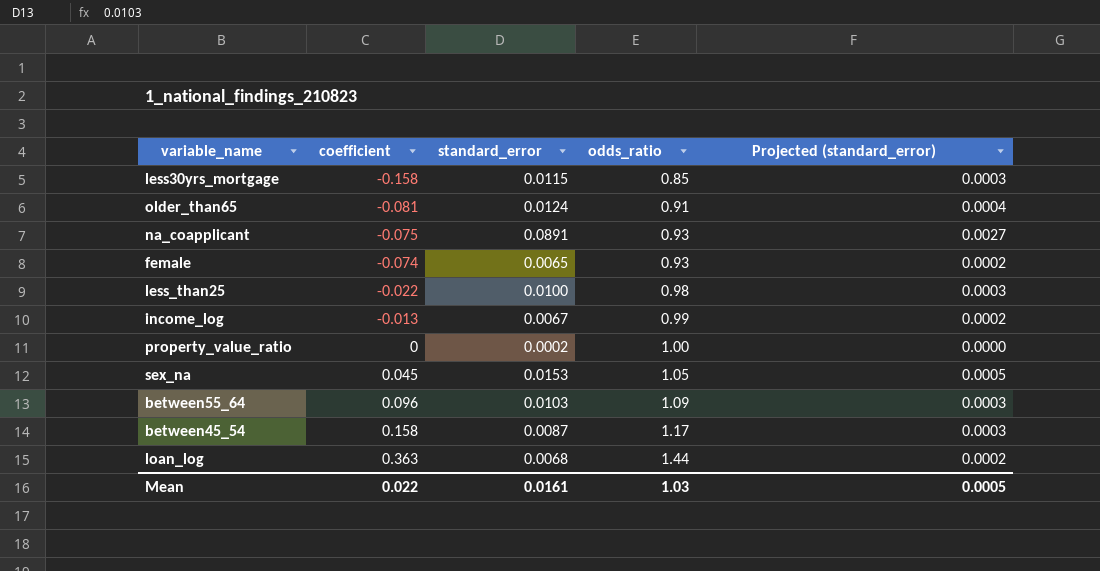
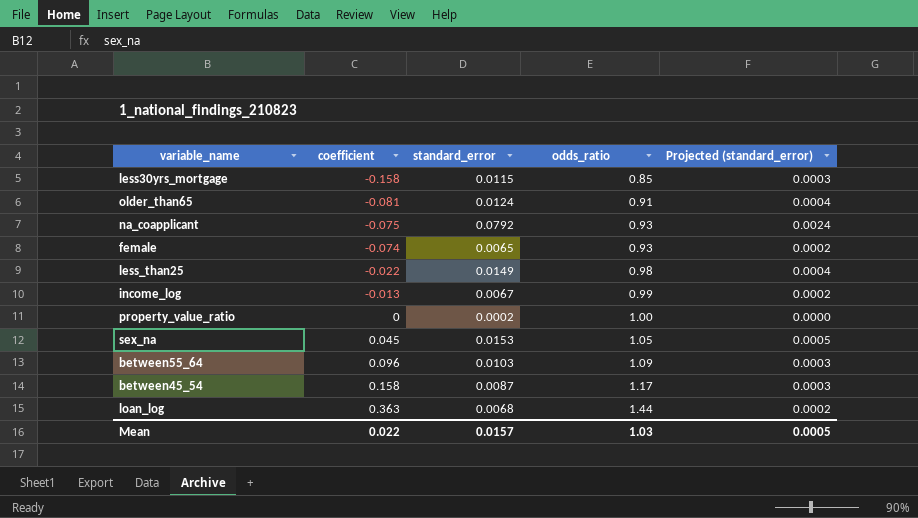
na_coapplicant | standard_error: 0.0891 -> 0.0792
na_coapplicant | Projected (standard_error): 0.0027 -> 0.0024
less_than25 | standard_error: 0.0100 -> 0.0149
less_than25 | Projected (standard_error): 0.0003 -> 0.0004
Mean | standard_error: 0.0161 -> 0.0157

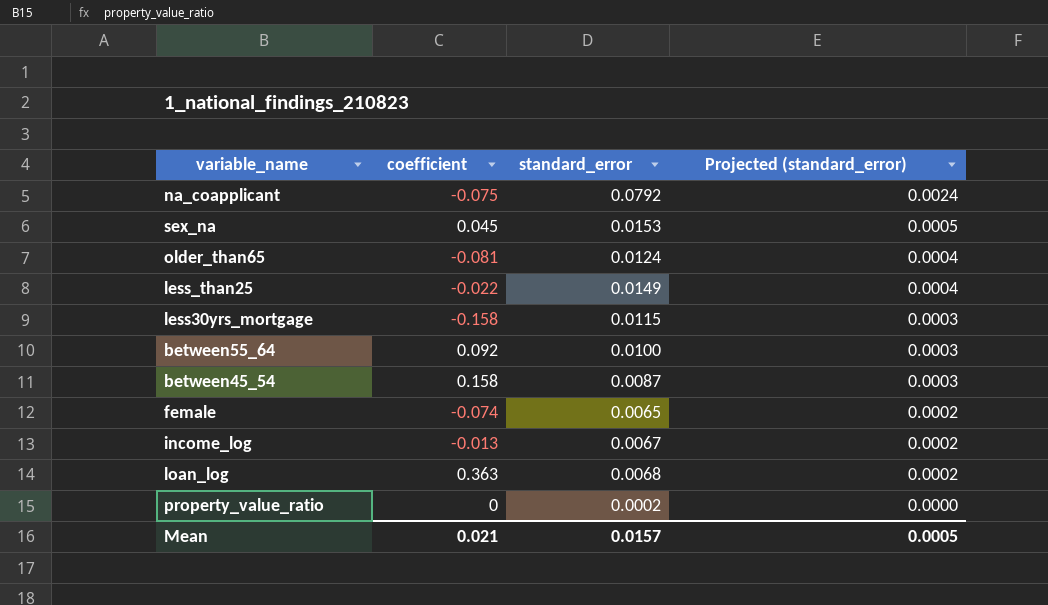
row order: coefficient ascending -> Projected (standard_error) descending
column odds_ratio | position: 4 -> none
between55_64 | coefficient: 0.096 -> 0.092
between55_64 | standard_error: 0.0103 -> 0.0100
Mean | coefficient: 0.022 -> 0.021

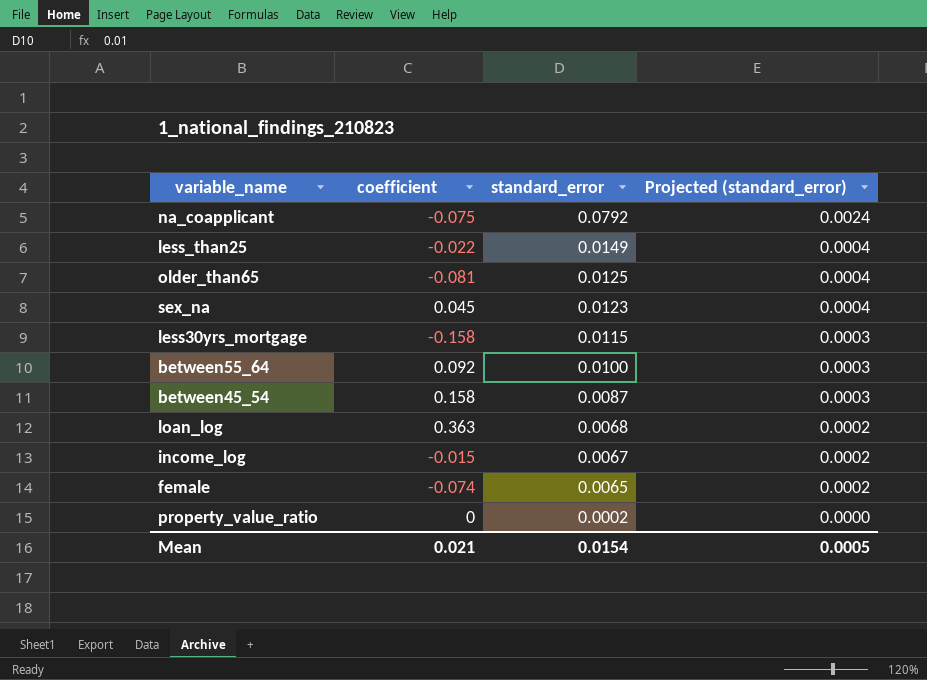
row order: Projected (standard_error) descending -> standard_error descending
older_than65 | standard_error: 0.0124 -> 0.0125
sex_na | standard_error: 0.0153 -> 0.0123
sex_na | Projected (standard_error): 0.0005 -> 0.0004
income_log | coefficient: -0.013 -> -0.015
Mean | standard_error: 0.0157 -> 0.0154

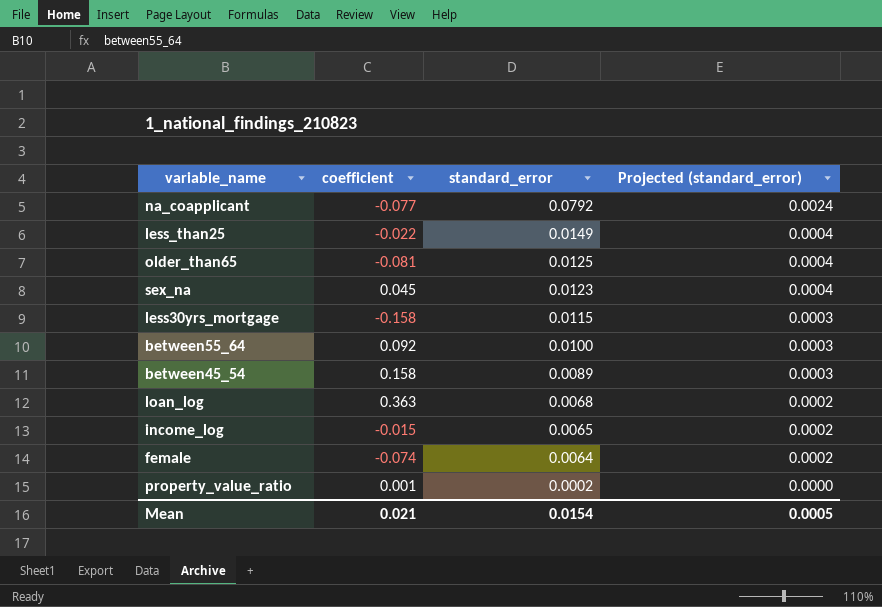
na_coapplicant | coefficient: -0.075 -> -0.077
between45_54 | standard_error: 0.0087 -> 0.0089
income_log | standard_error: 0.0067 -> 0.0065
female | standard_error: 0.0065 -> 0.0064
property_value_ratio | coefficient: 0 -> 0.001

